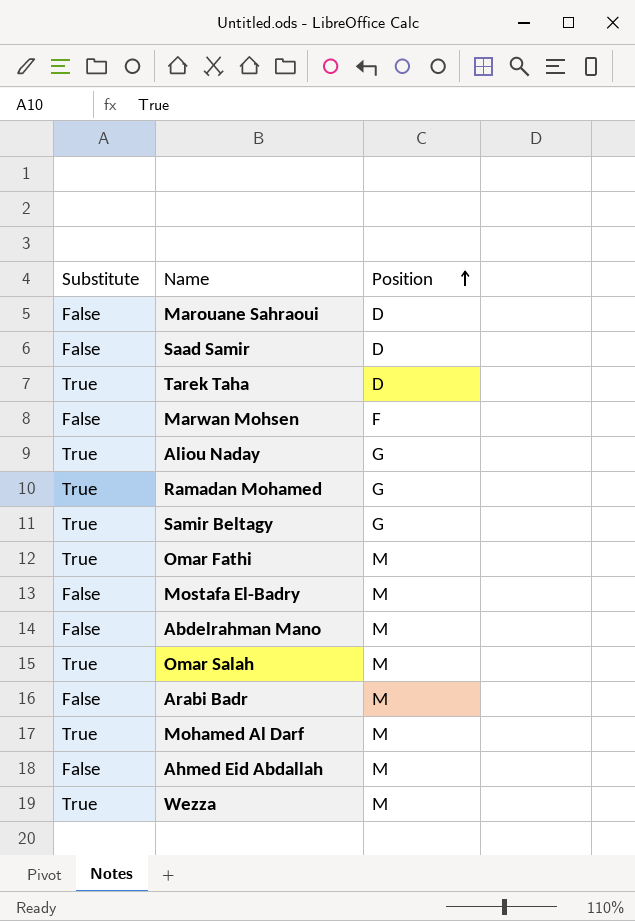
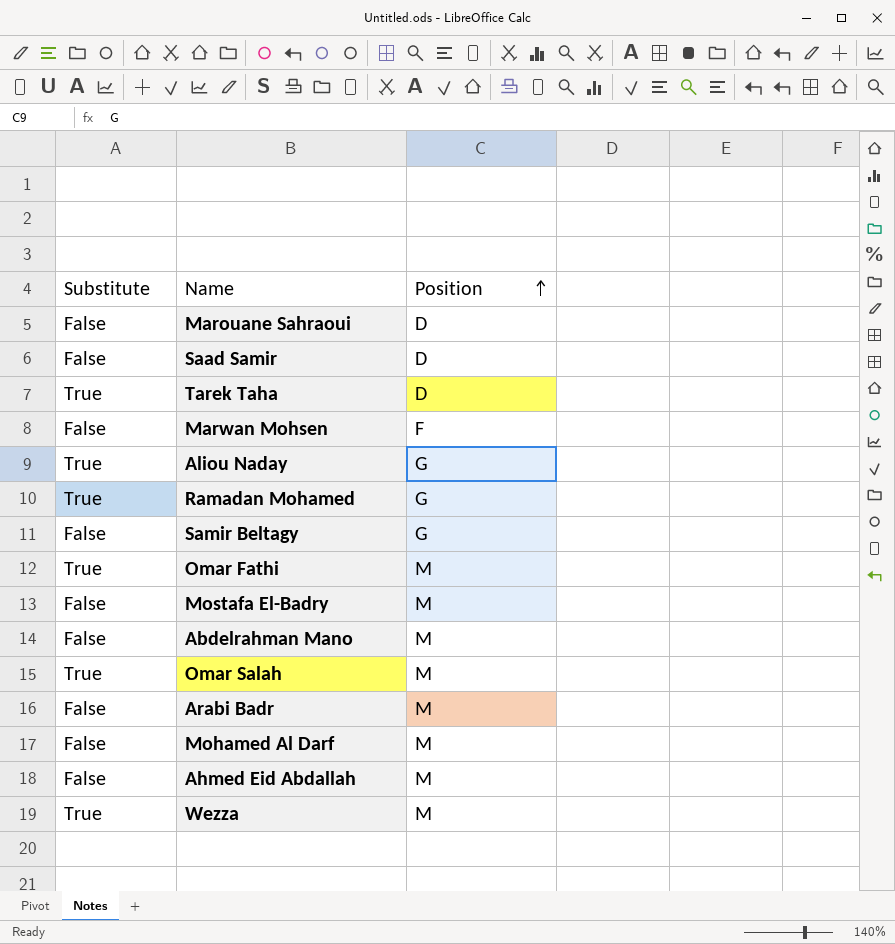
Samir Beltagy | Substitute: True -> False
Mohamed Al Darf | Substitute: True -> False

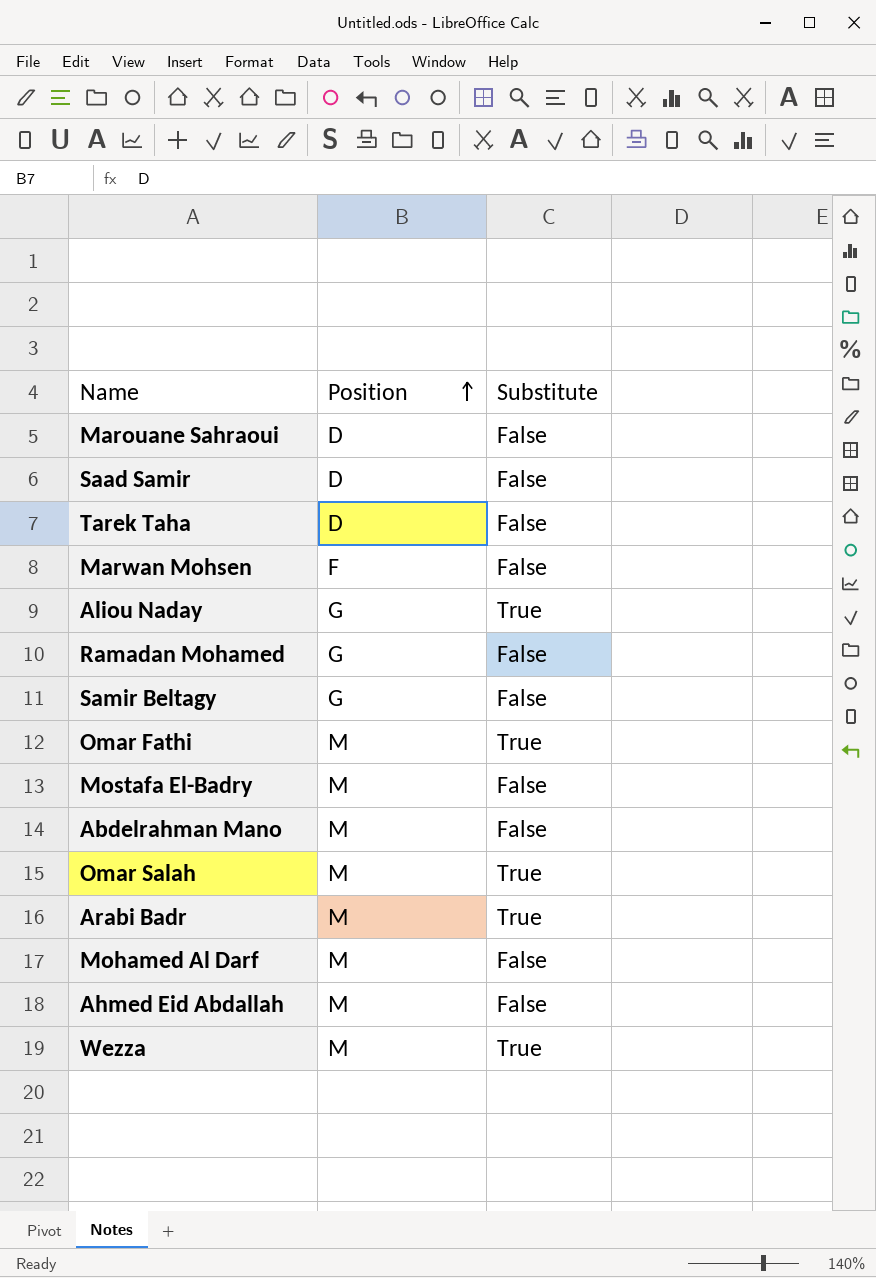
column Substitute | position: 1 -> 3
Tarek Taha | Substitute: True -> False
Ramadan Mohamed | Substitute: True -> False
Arabi Badr | Substitute: False -> True

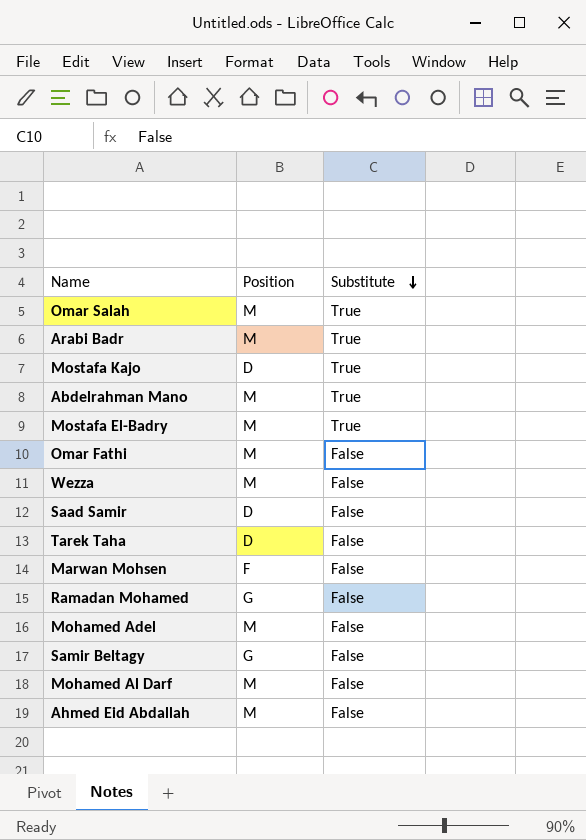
row order: Position ascending -> Substitute descending
row Marouane Sahraoui: D | False -> none
row Aliou Naday: G | True -> none
row Mostafa Kajo: none -> D | True
Abdelrahman Mano | Substitute: False -> True
Mostafa El-Badry | Substitute: False -> True
Omar Fathi | Substitute: True -> False
Wezza | Substitute: True -> False
row Mohamed Adel: none -> M | False

